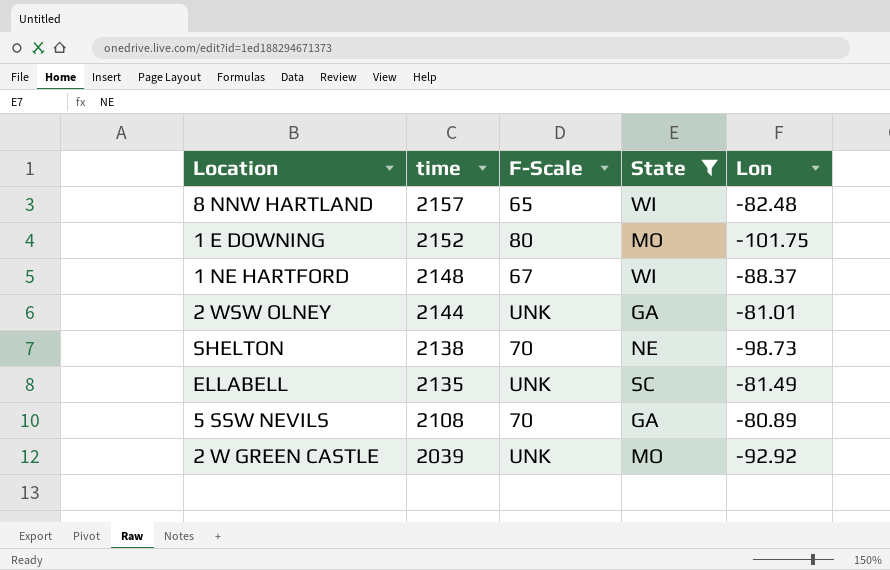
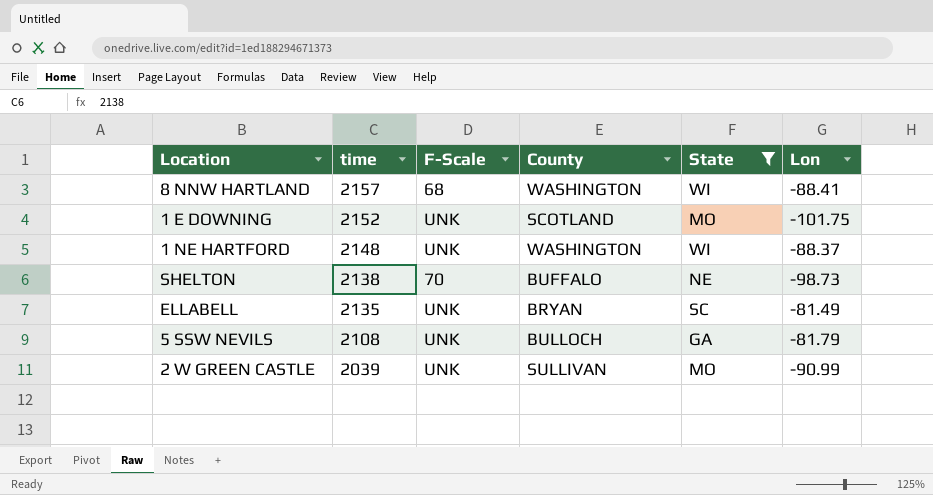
column County | position: none -> 4
row 2 WSW OLNEY: 2144 | UNK | GA | -81.01 -> none
8 NNW HARTLAND | F-Scale: 65 -> 68
8 NNW HARTLAND | Lon: -82.48 -> -88.41
1 E DOWNING | F-Scale: 80 -> UNK
1 NE HARTFORD | F-Scale: 67 -> UNK
5 SSW NEVILS | F-Scale: 70 -> UNK
5 SSW NEVILS | Lon: -80.89 -> -81.79
2 W GREEN CASTLE | Lon: -92.92 -> -90.99

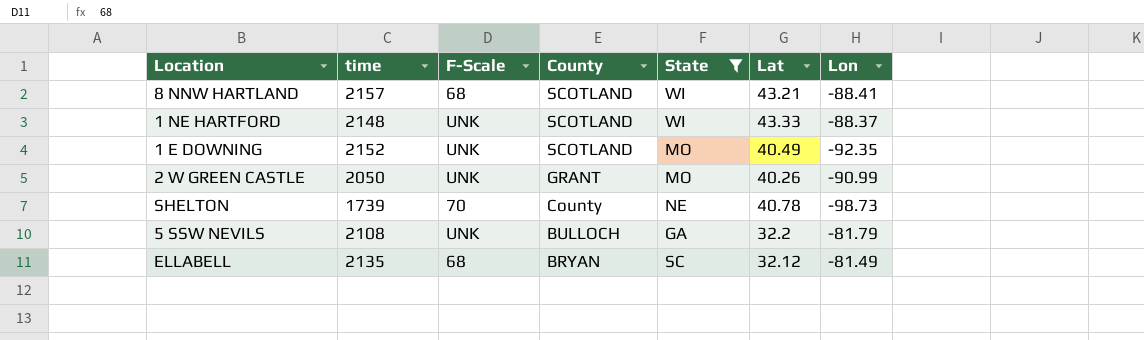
row order: time descending -> County descending
column Lat | position: none -> 6
8 NNW HARTLAND | County: WASHINGTON -> SCOTLAND
1 NE HARTFORD | County: WASHINGTON -> SCOTLAND
1 E DOWNING | Lon: -101.75 -> -92.35
2 W GREEN CASTLE | time: 2039 -> 2050
2 W GREEN CASTLE | County: SULLIVAN -> GRANT
SHELTON | time: 2138 -> 1739
SHELTON | County: BUFFALO -> County
ELLABELL | F-Scale: UNK -> 68

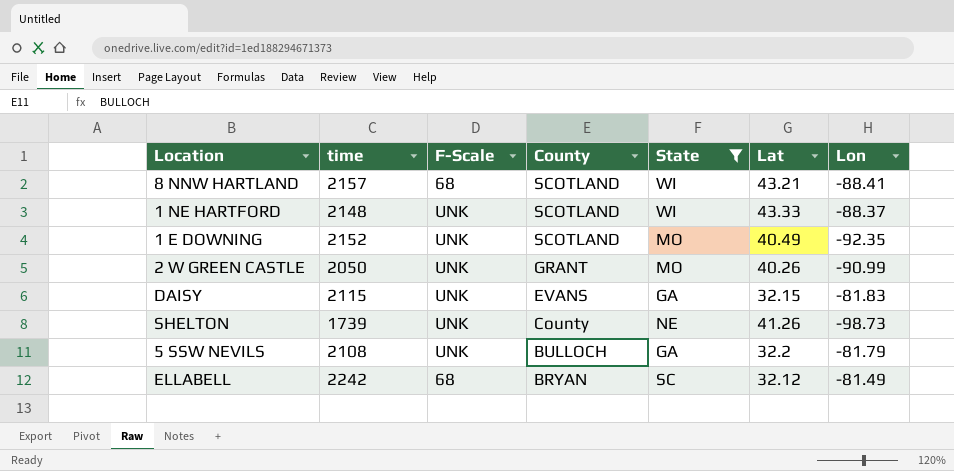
row DAISY: none -> 2115 | UNK | EVANS | GA | 32.15 | -81.83
SHELTON | F-Scale: 70 -> UNK
SHELTON | Lat: 40.78 -> 41.26
ELLABELL | time: 2135 -> 2242

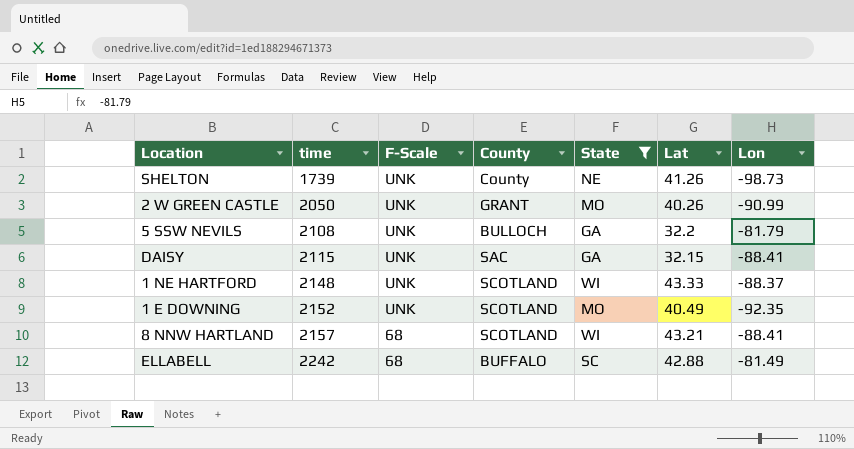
row order: County descending -> time ascending
DAISY | County: EVANS -> SAC
DAISY | Lon: -81.83 -> -88.41
ELLABELL | County: BRYAN -> BUFFALO
ELLABELL | Lat: 32.12 -> 42.88

